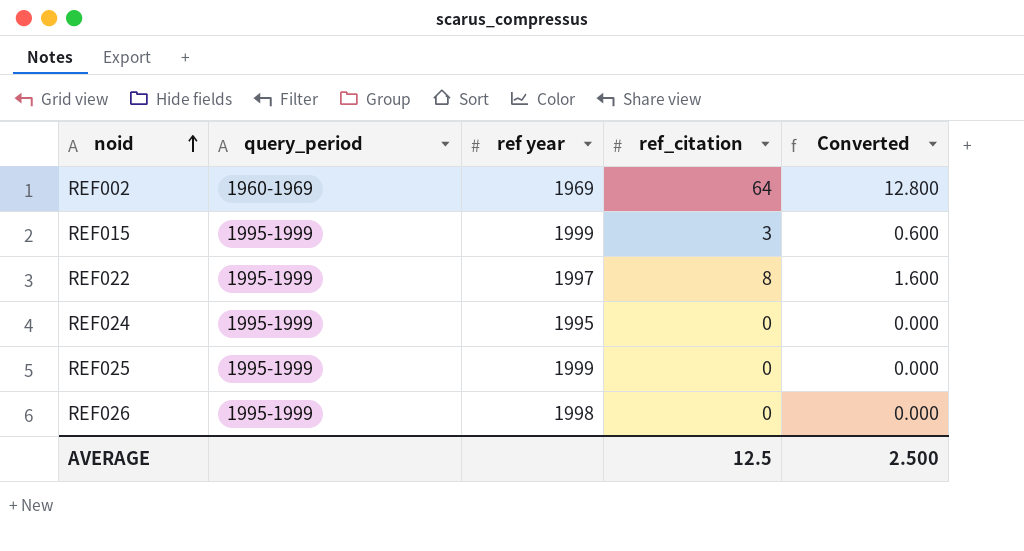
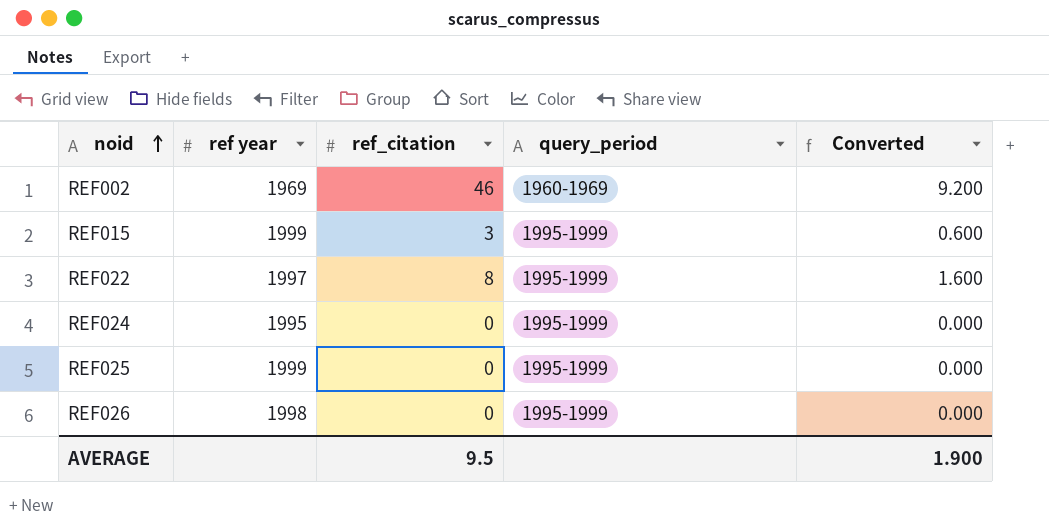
column query_period | position: 2 -> 4
REF002 | ref_citation: 64 -> 46
REF002 | Converted: 12.800 -> 9.200
AVERAGE | ref_citation: 12.5 -> 9.5
AVERAGE | Converted: 2.500 -> 1.900

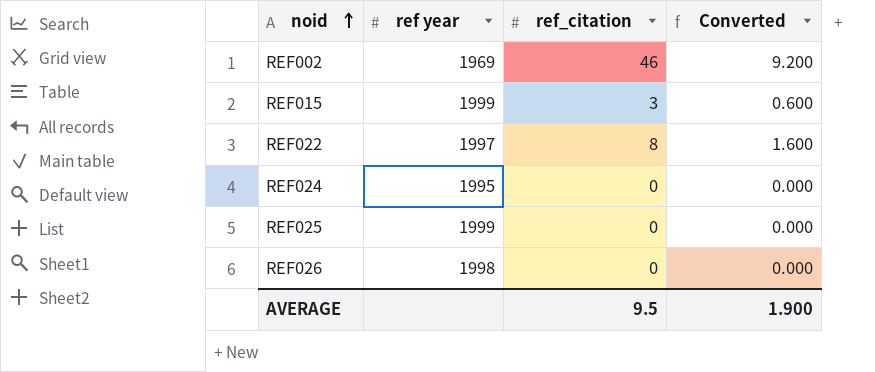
column query_period | position: 4 -> none

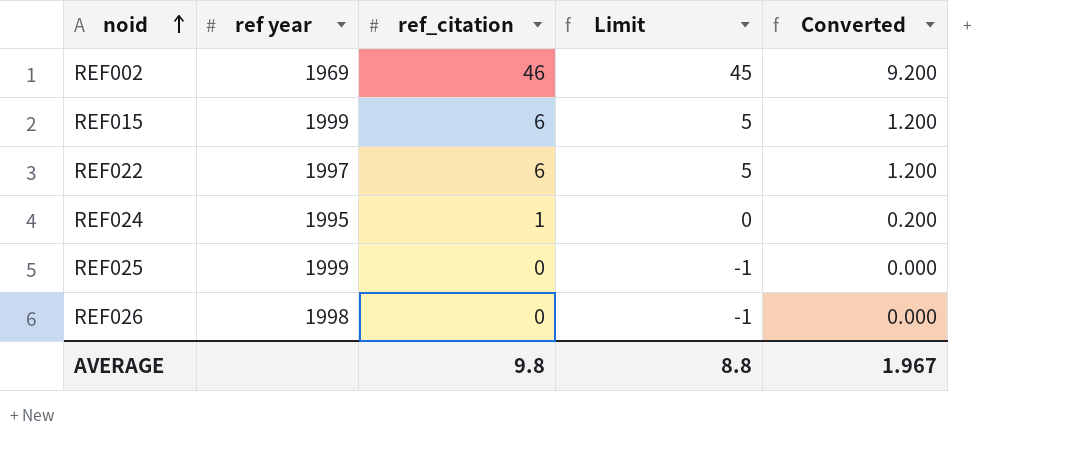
column Limit | formula: none -> [ref_citation] - 1
REF015 | ref_citation: 3 -> 6
REF015 | Converted: 0.600 -> 1.200
REF022 | ref_citation: 8 -> 6
REF022 | Converted: 1.600 -> 1.200
REF024 | ref_citation: 0 -> 1
REF024 | Converted: 0.000 -> 0.200
AVERAGE | ref_citation: 9.5 -> 9.8
AVERAGE | Converted: 1.900 -> 1.967

